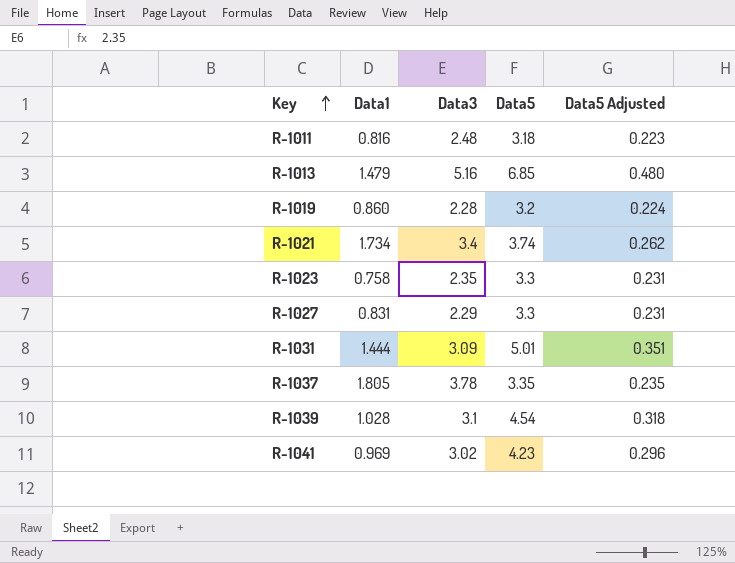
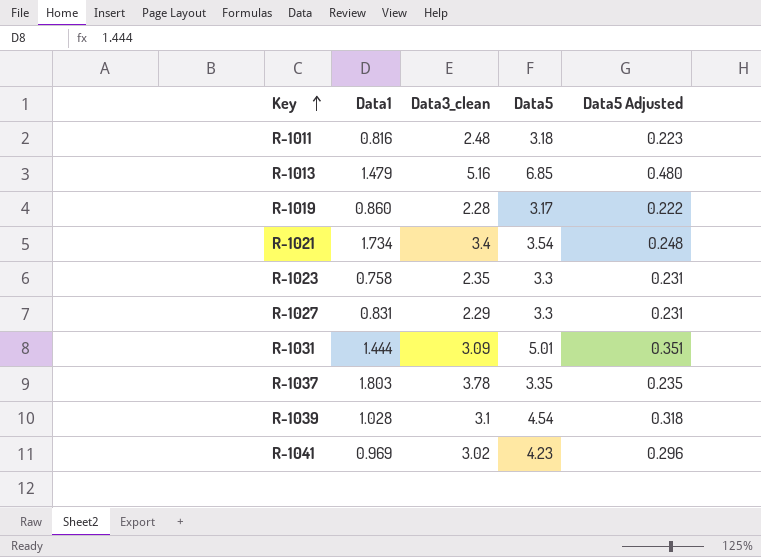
column name: Data3 -> Data3_clean
R-1019 | Data5: 3.2 -> 3.17
R-1019 | Data5 Adjusted: 0.224 -> 0.222
R-1021 | Data5: 3.74 -> 3.54
R-1021 | Data5 Adjusted: 0.262 -> 0.248
R-1037 | Data1: 1.805 -> 1.803

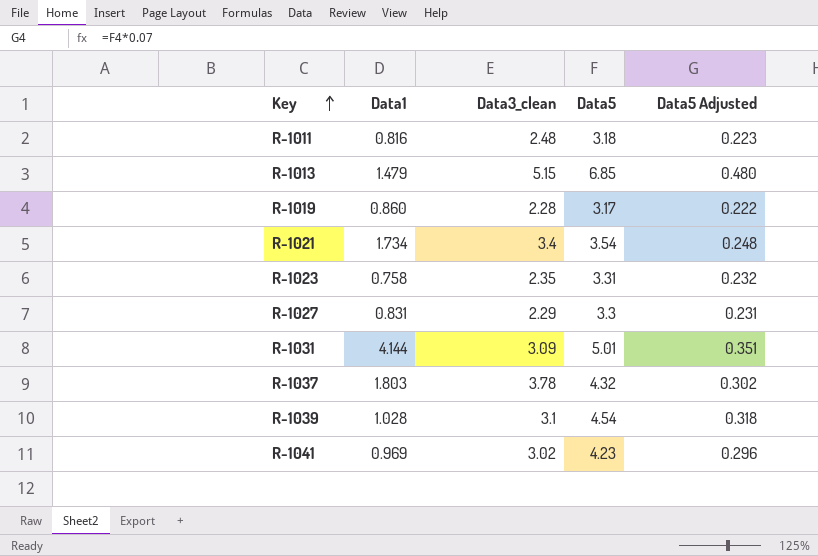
R-1013 | Data3_clean: 5.16 -> 5.15
R-1023 | Data5: 3.3 -> 3.31
R-1023 | Data5 Adjusted: 0.231 -> 0.232
R-1031 | Data1: 1.444 -> 4.144
R-1037 | Data5: 3.35 -> 4.32
R-1037 | Data5 Adjusted: 0.235 -> 0.302

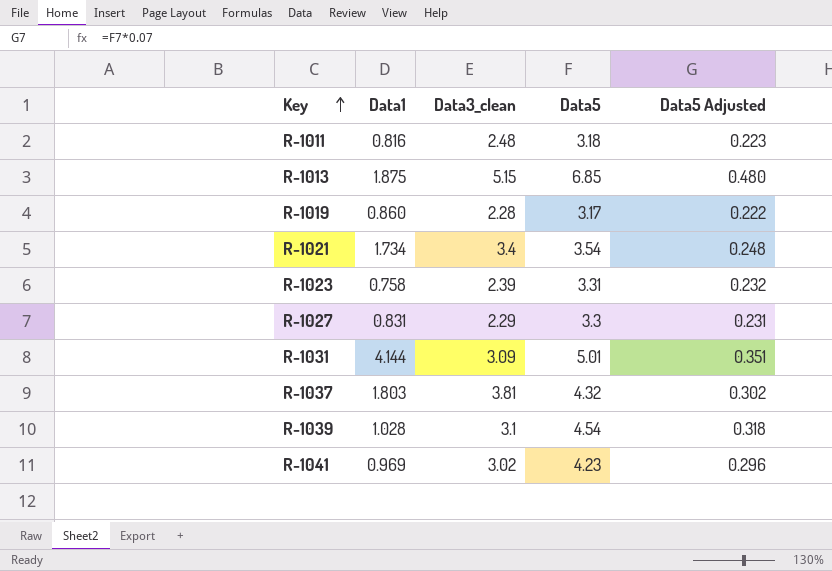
R-1013 | Data1: 1.479 -> 1.875
R-1023 | Data3_clean: 2.35 -> 2.39
R-1037 | Data3_clean: 3.78 -> 3.81

